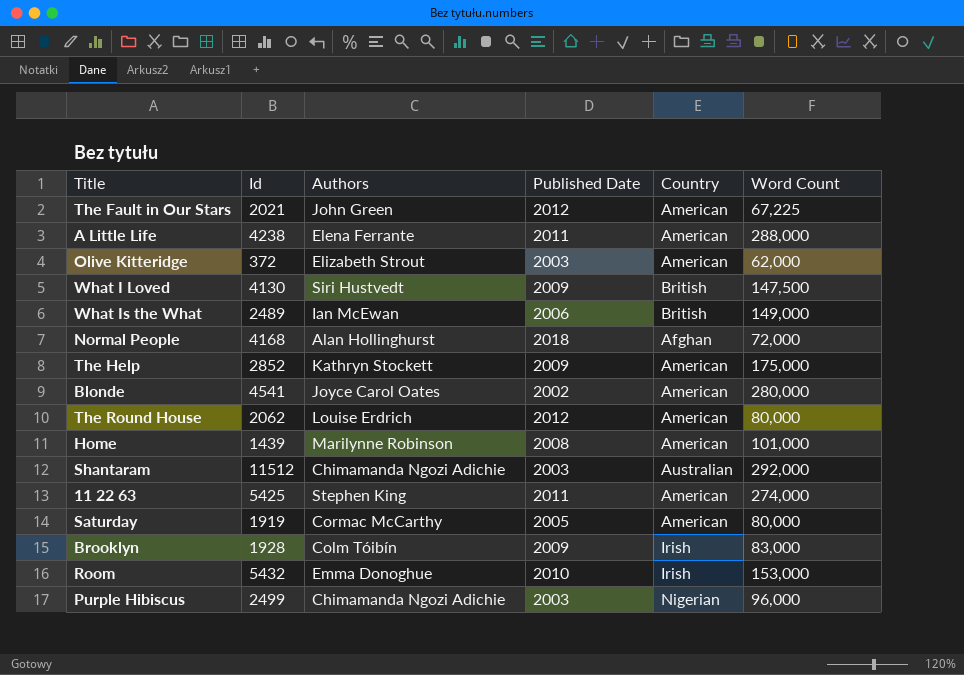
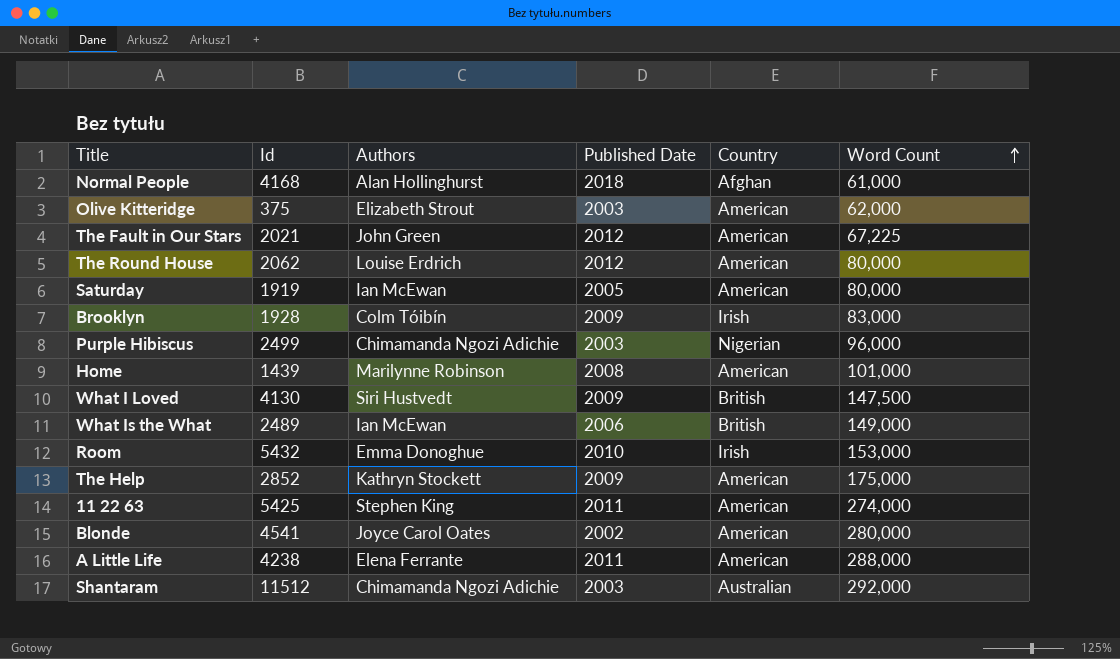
row order: none -> Word Count ascending
Normal People | Word Count: 72,000 -> 61,000
Olive Kitteridge | Id: 372 -> 375
Saturday | Authors: Cormac McCarthy -> Ian McEwan

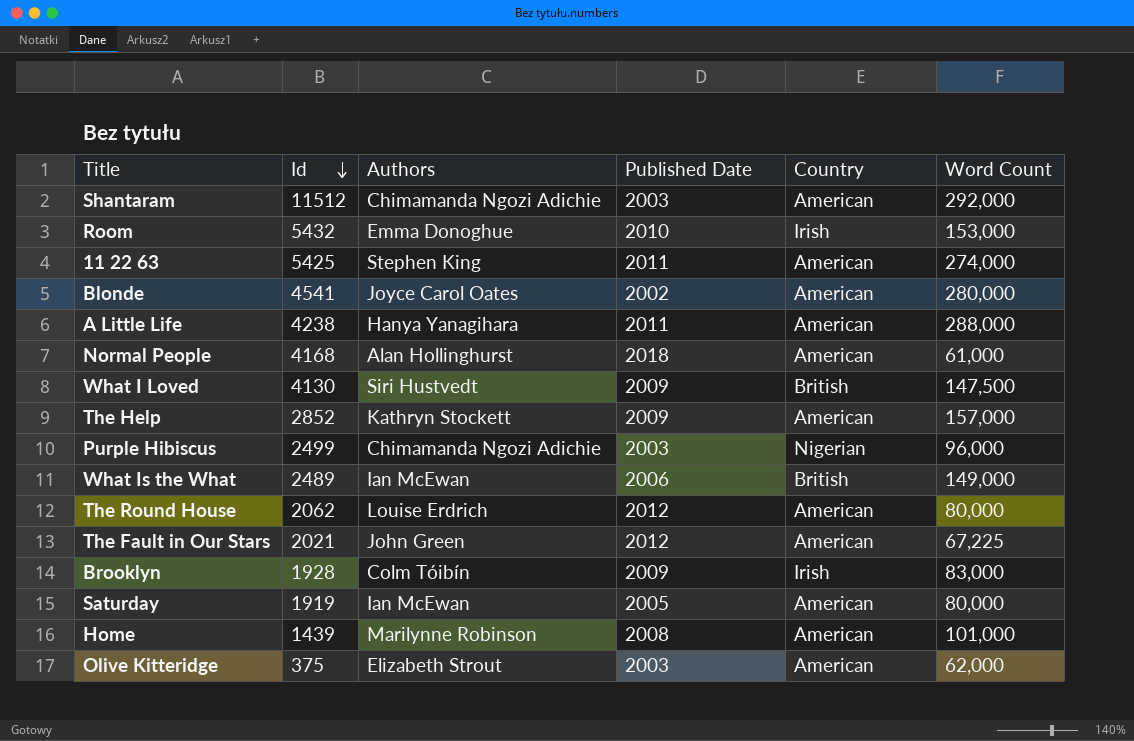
row order: Word Count ascending -> Id descending
Shantaram | Country: Australian -> American
A Little Life | Authors: Elena Ferrante -> Hanya Yanagihara
Normal People | Country: Afghan -> American
The Help | Word Count: 175,000 -> 157,000

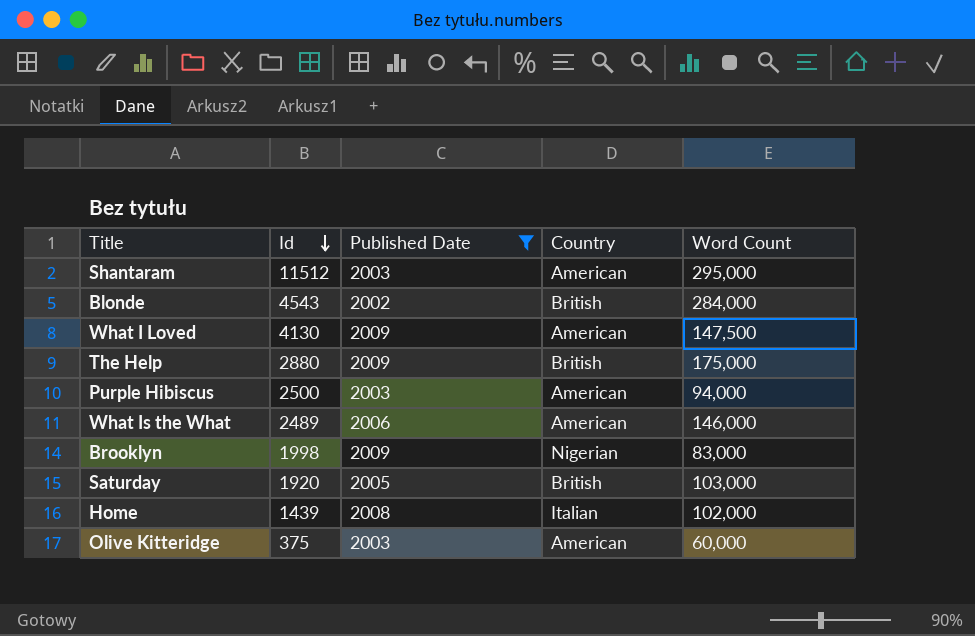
filter: none -> Published Date <= 2009
column Authors | position: 3 -> none
Shantaram | Word Count: 292,000 -> 295,000
Blonde | Id: 4541 -> 4543
Blonde | Country: American -> British
Blonde | Word Count: 280,000 -> 284,000
What I Loved | Country: British -> American
The Help | Id: 2852 -> 2880
The Help | Country: American -> British
The Help | Word Count: 157,000 -> 175,000
Purple Hibiscus | Id: 2499 -> 2500
Purple Hibiscus | Country: Nigerian -> American
Purple Hibiscus | Word Count: 96,000 -> 94,000
What Is the What | Country: British -> American
What Is the What | Word Count: 149,000 -> 146,000
Brooklyn | Id: 1928 -> 1998
Brooklyn | Country: Irish -> Nigerian
Saturday | Id: 1919 -> 1920
Saturday | Country: American -> British
Saturday | Word Count: 80,000 -> 103,000
Home | Country: American -> Italian
Home | Word Count: 101,000 -> 102,000
Olive Kitteridge | Word Count: 62,000 -> 60,000

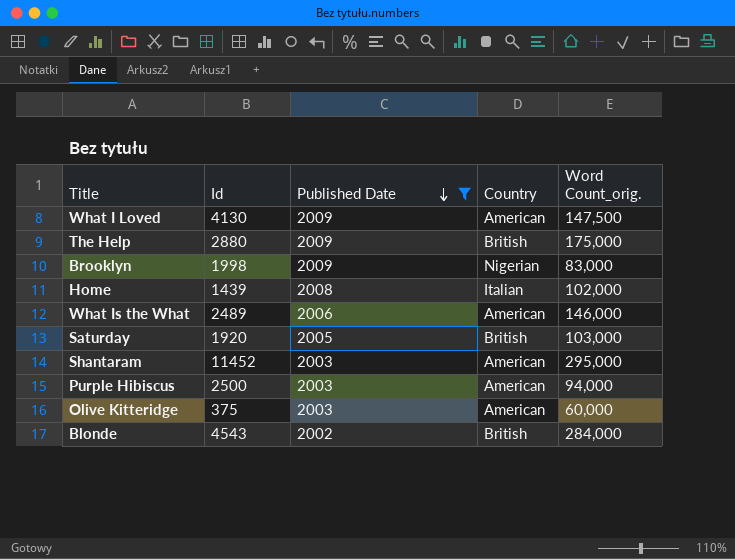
row order: Id descending -> Published Date descending
column name: Word Count -> Word Count_orig.
Shantaram | Id: 11512 -> 11452

